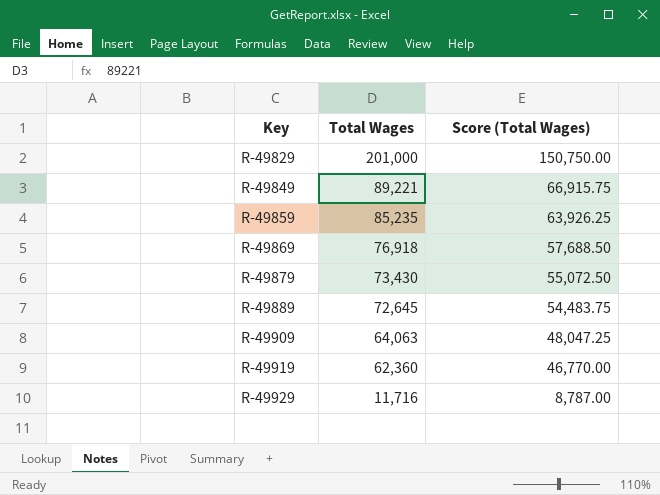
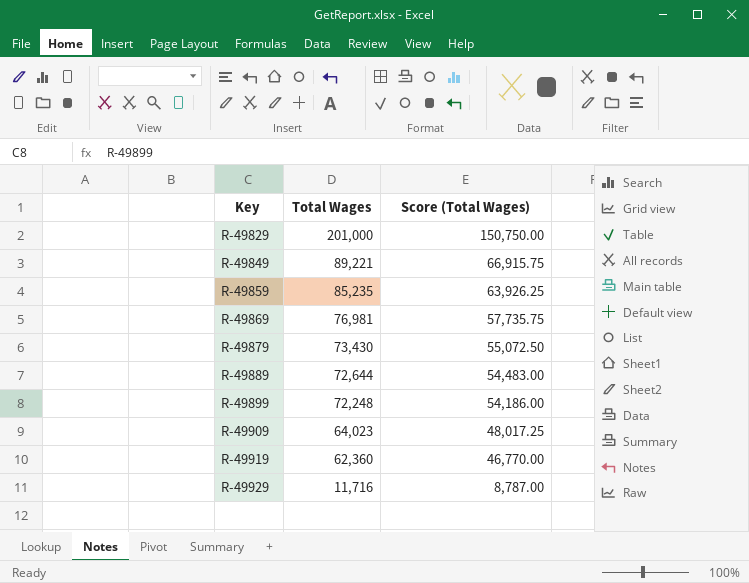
R-49869 | Total Wages: 76,918 -> 76,981
R-49869 | Score (Total Wages): 57,688.50 -> 57,735.75
R-49889 | Total Wages: 72,645 -> 72,644
R-49889 | Score (Total Wages): 54,483.75 -> 54,483.00
row R-49899: none -> 72,248 | 54,186.00
R-49909 | Total Wages: 64,063 -> 64,023
R-49909 | Score (Total Wages): 48,047.25 -> 48,017.25

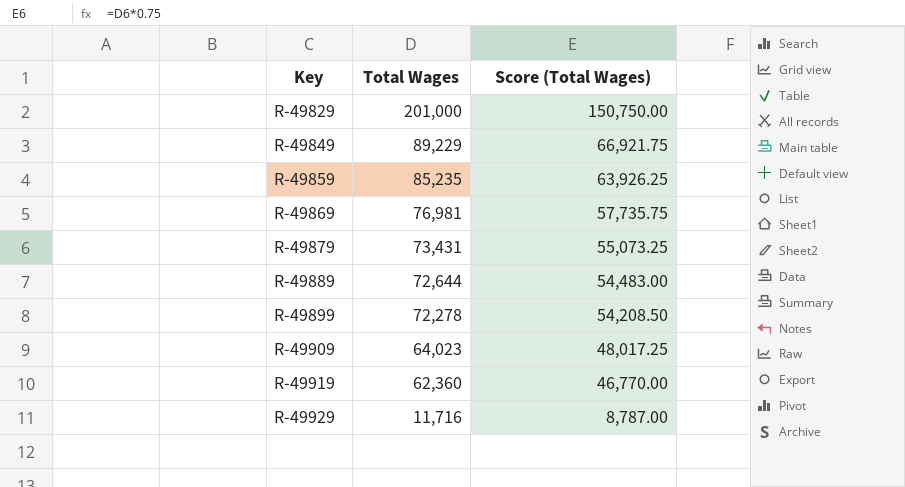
R-49849 | Total Wages: 89,221 -> 89,229
R-49849 | Score (Total Wages): 66,915.75 -> 66,921.75
R-49879 | Total Wages: 73,430 -> 73,431
R-49879 | Score (Total Wages): 55,072.50 -> 55,073.25
R-49899 | Total Wages: 72,248 -> 72,278
R-49899 | Score (Total Wages): 54,186.00 -> 54,208.50

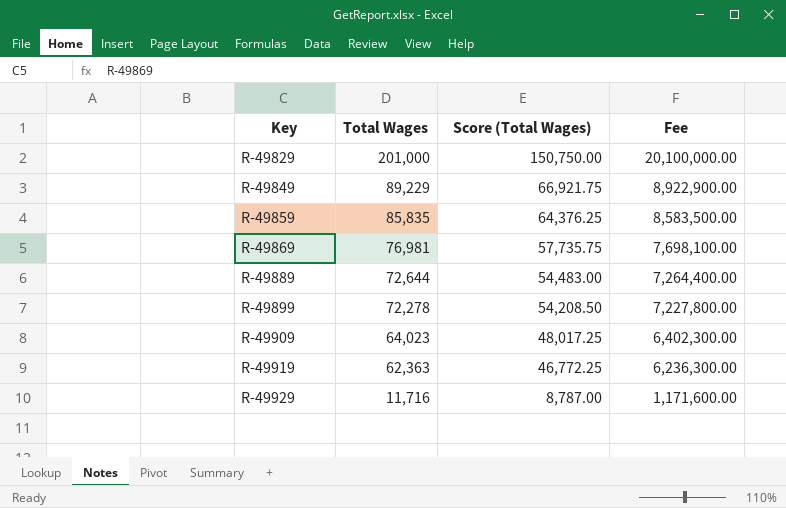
column Fee | formula: none -> [Total Wages] * 100
row R-49879: 73,431 | 55,073.25 -> none
R-49859 | Total Wages: 85,235 -> 85,835
R-49859 | Score (Total Wages): 63,926.25 -> 64,376.25
R-49919 | Total Wages: 62,360 -> 62,363
R-49919 | Score (Total Wages): 46,770.00 -> 46,772.25

